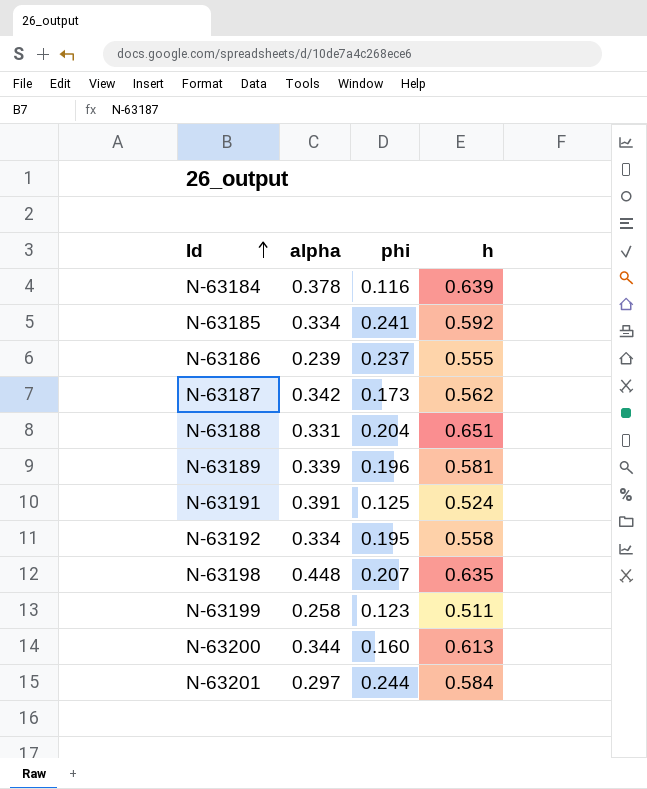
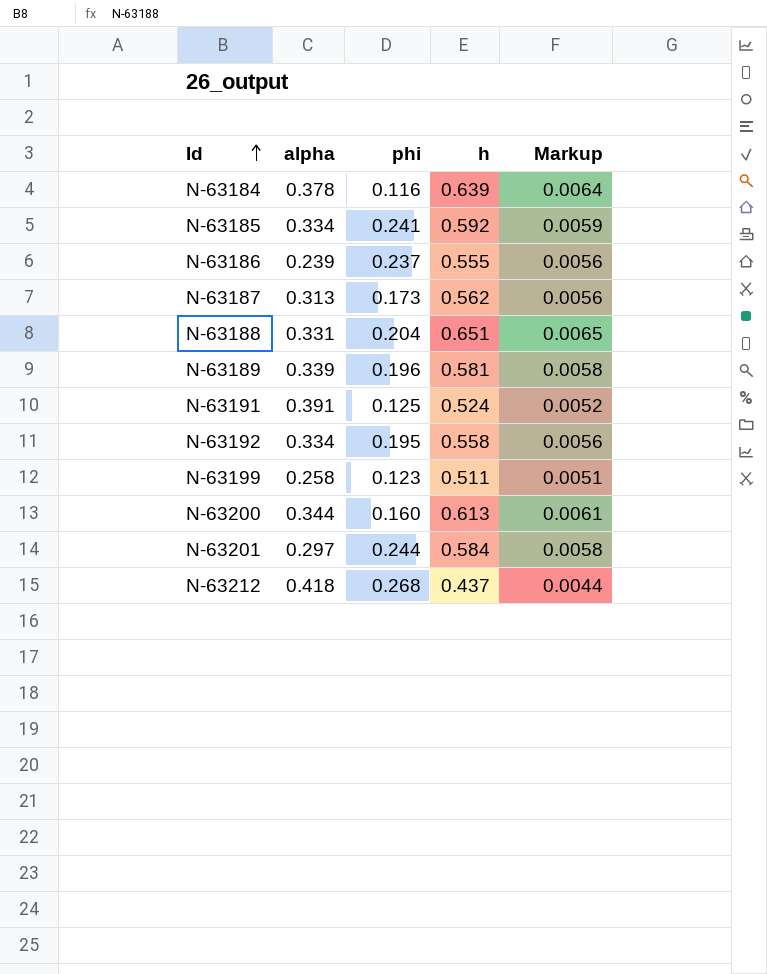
column Markup | formula: none -> [h] * 0.01
row N-63198: 0.448 | 0.207 | 0.635 -> none
N-63187 | alpha: 0.342 -> 0.313
row N-63212: none -> 0.418 | 0.268 | 0.437 | 0.0044

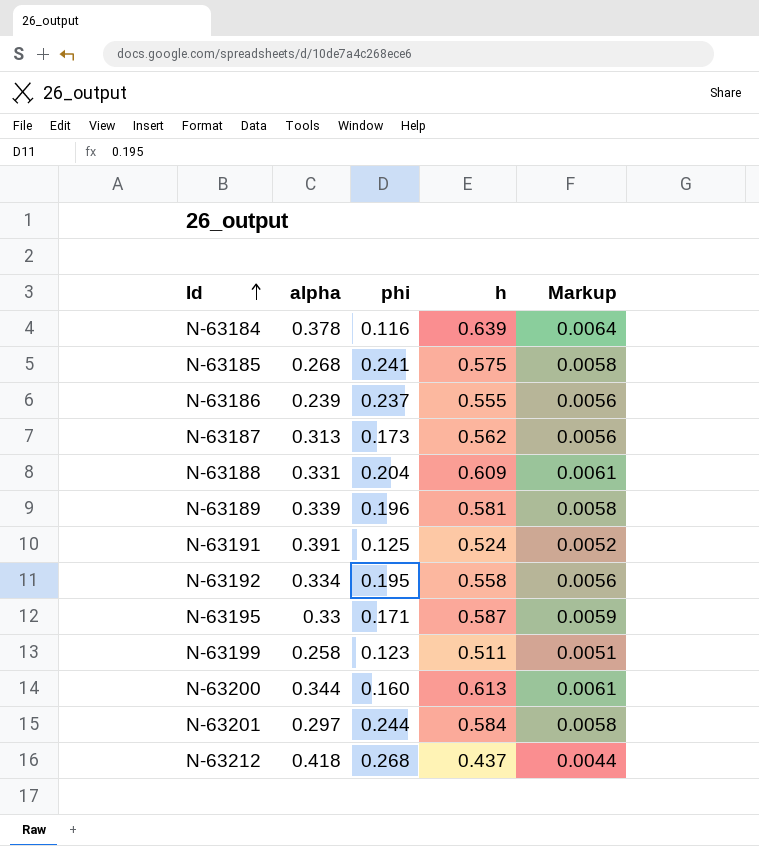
N-63185 | alpha: 0.334 -> 0.268
N-63185 | h: 0.592 -> 0.575
N-63185 | Markup: 0.0059 -> 0.0058
N-63188 | h: 0.651 -> 0.609
N-63188 | Markup: 0.0065 -> 0.0061
row N-63195: none -> 0.33 | 0.171 | 0.587 | 0.0059

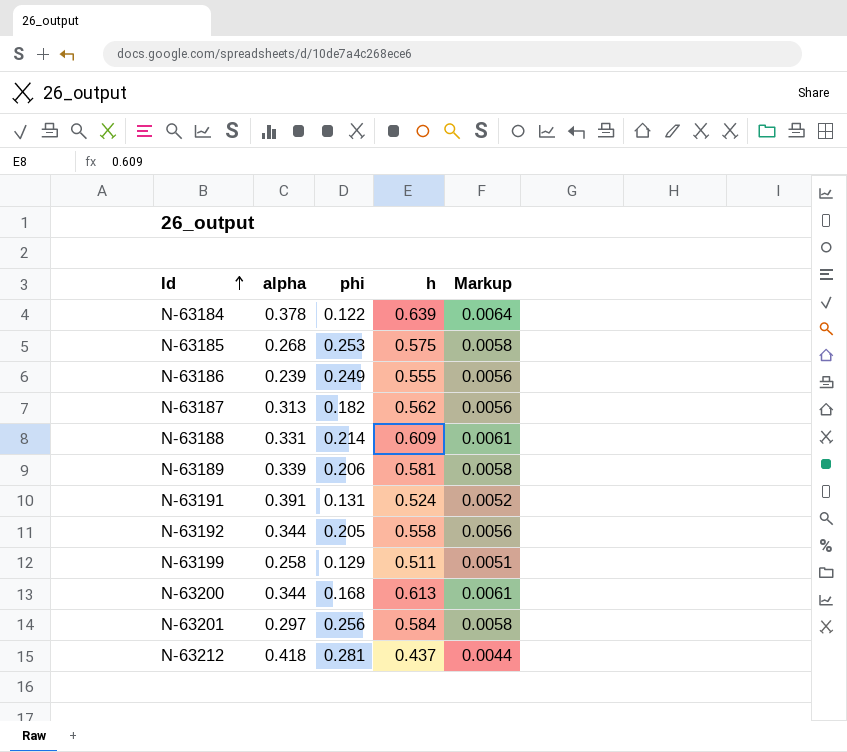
row N-63195: 0.33 | 0.171 | 0.587 | 0.0059 -> none
N-63184 | phi: 0.116 -> 0.122
N-63185 | phi: 0.241 -> 0.253
N-63186 | phi: 0.237 -> 0.249
N-63187 | phi: 0.173 -> 0.182
N-63188 | phi: 0.204 -> 0.214
N-63189 | phi: 0.196 -> 0.206
N-63191 | phi: 0.125 -> 0.131
N-63192 | alpha: 0.334 -> 0.344
N-63192 | phi: 0.195 -> 0.205
N-63199 | phi: 0.123 -> 0.129
N-63200 | phi: 0.160 -> 0.168
N-63201 | phi: 0.244 -> 0.256
N-63212 | phi: 0.268 -> 0.281

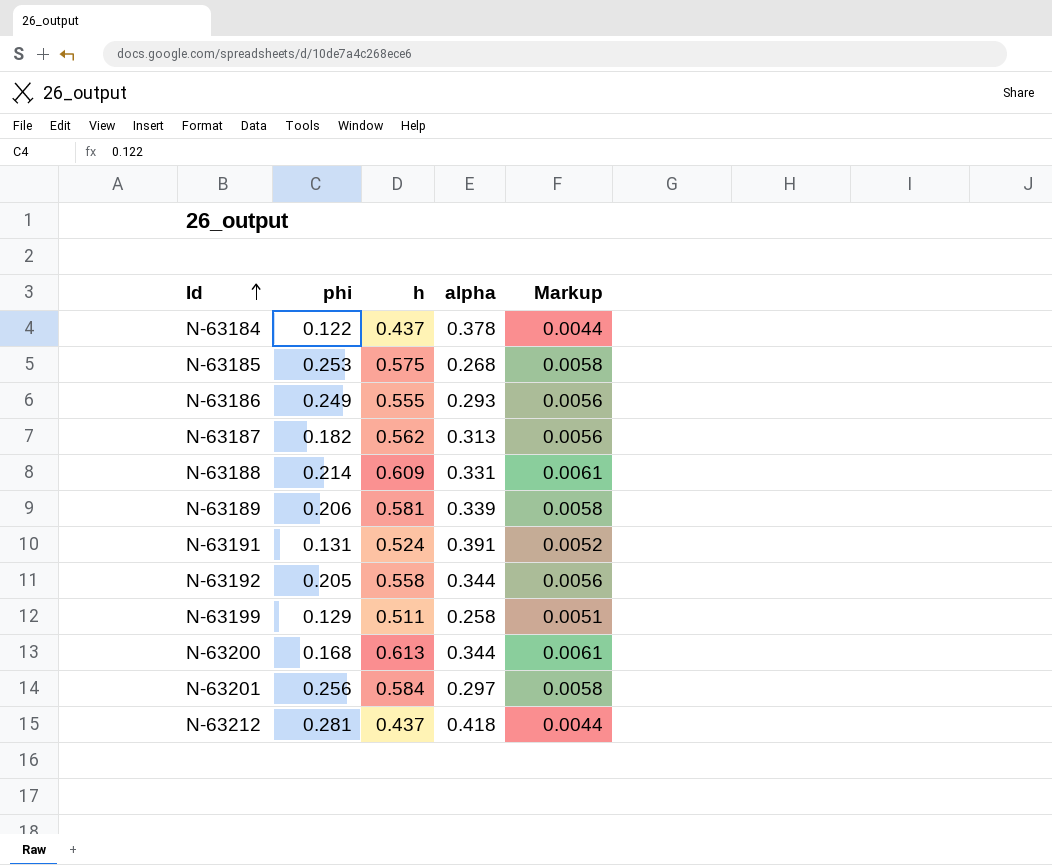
column alpha | position: 2 -> 4
N-63184 | h: 0.639 -> 0.437
N-63184 | Markup: 0.0064 -> 0.0044
N-63186 | alpha: 0.239 -> 0.293

